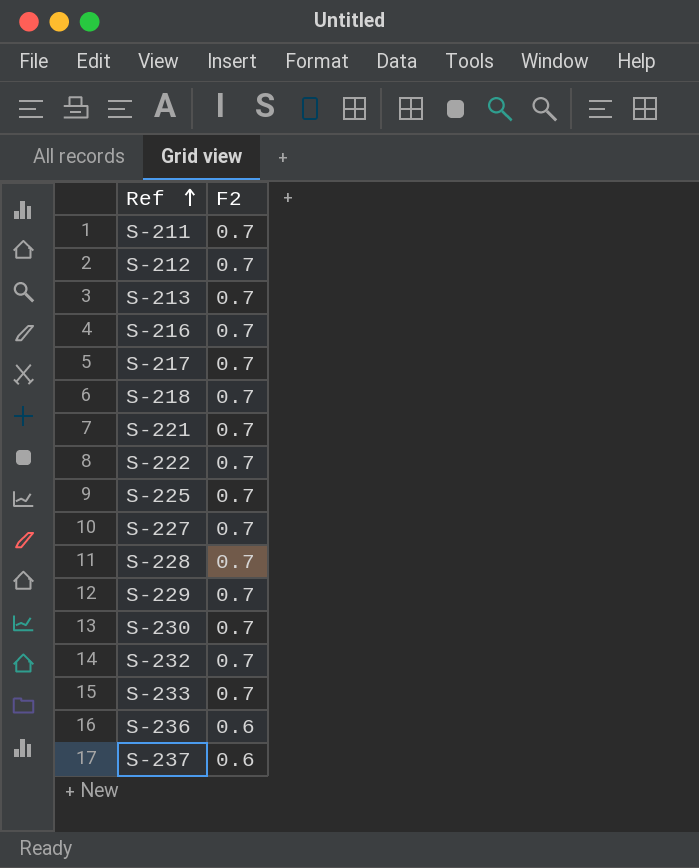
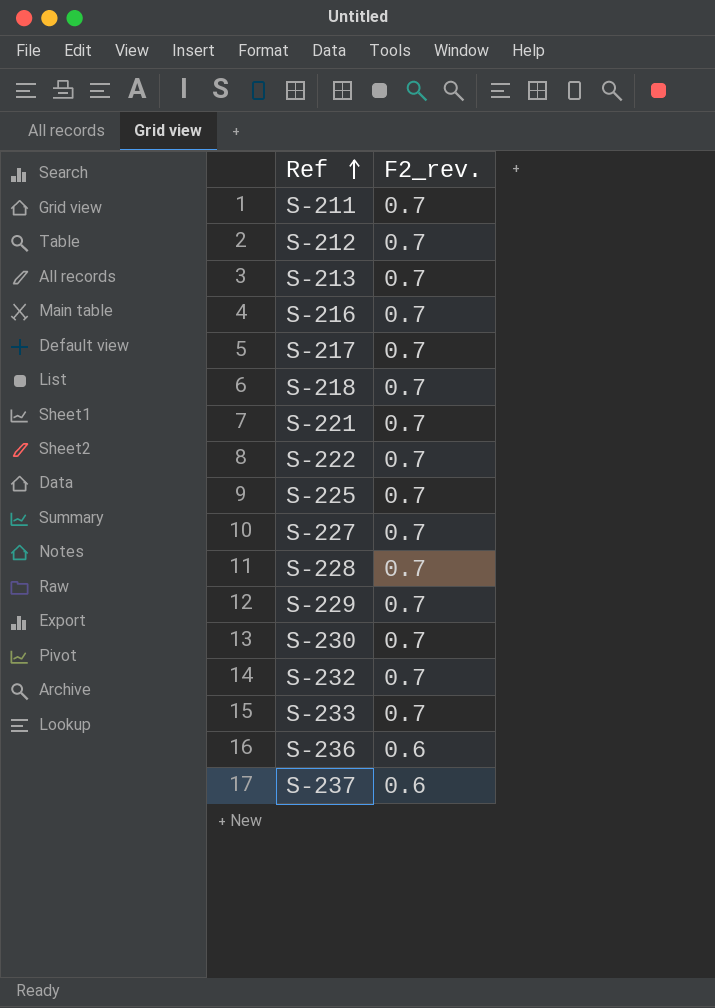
column name: F2 -> F2_rev.

